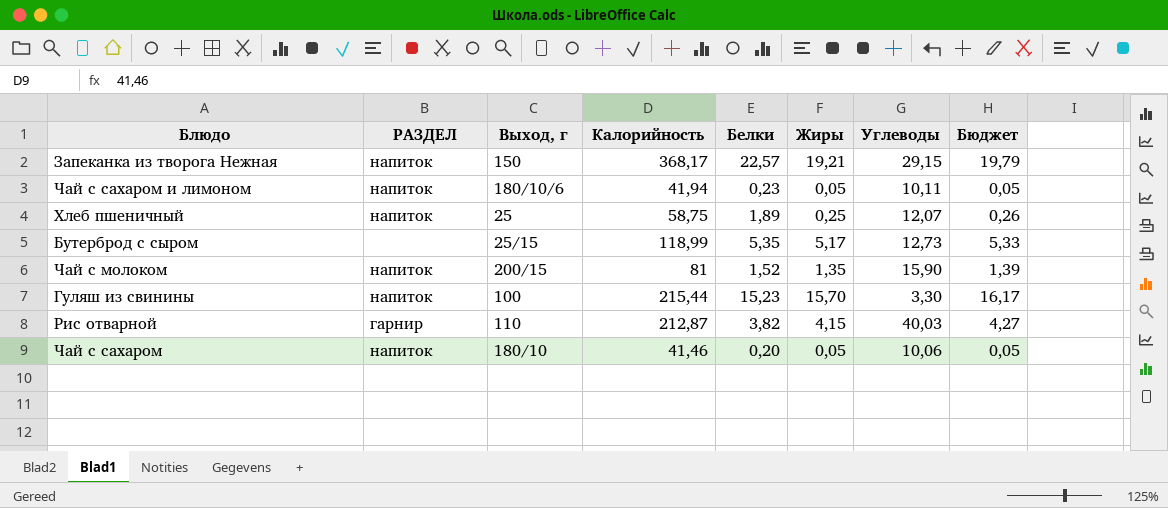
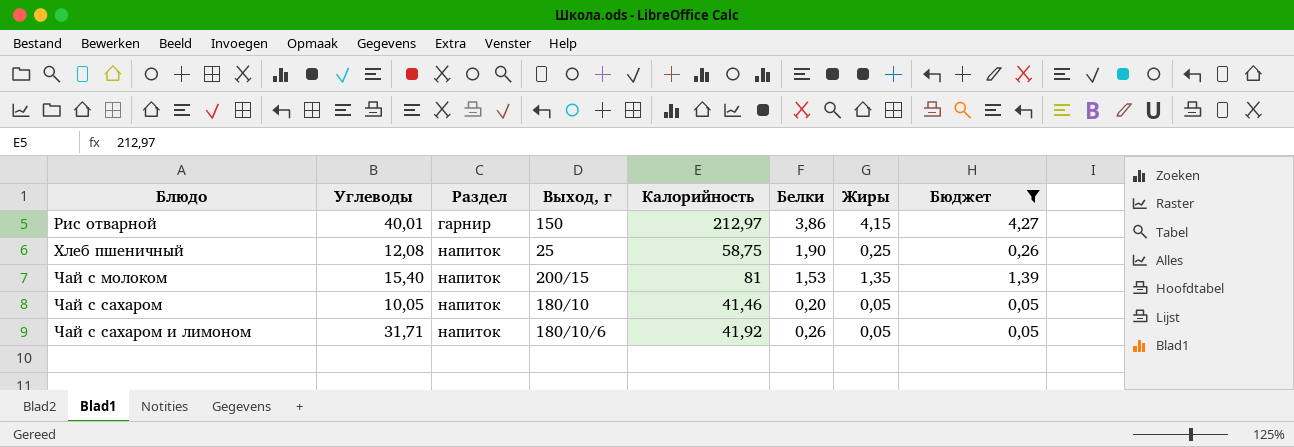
filter: none -> Бюджет <= 4,27
row order: none -> Блюдо ascending
column Углеводы | position: 7 -> 2
column name: РАЗДЕЛ -> Раздел
Рис отварной | Углеводы: 40,03 -> 40,01
Рис отварной | Выход, г: 110 -> 150
Рис отварной | Калорийность: 212,87 -> 212,97
Рис отварной | Белки: 3,82 -> 3,86
Хлеб пшеничный | Углеводы: 12,07 -> 12,08
Хлеб пшеничный | Белки: 1,89 -> 1,90
Чай с молоком | Углеводы: 15,90 -> 15,40
Чай с молоком | Белки: 1,52 -> 1,53
Чай с сахаром | Углеводы: 10,06 -> 10,05
Чай с сахаром и лимоном | Углеводы: 10,11 -> 31,71
Чай с сахаром и лимоном | Калорийность: 41,94 -> 41,92
Чай с сахаром и лимоном | Белки: 0,23 -> 0,26

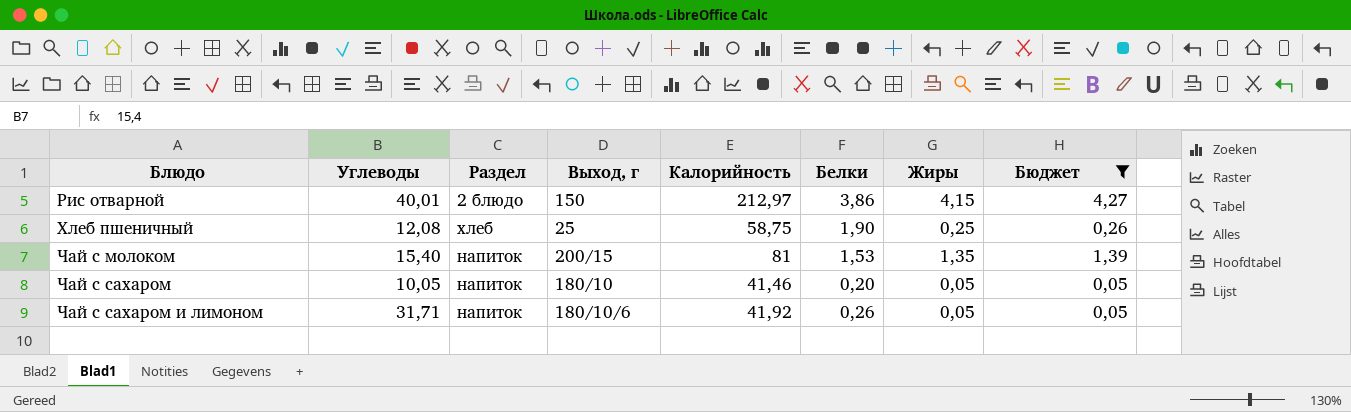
Рис отварной | Раздел: гарнир -> 2 блюдо
Хлеб пшеничный | Раздел: напиток -> хлеб

